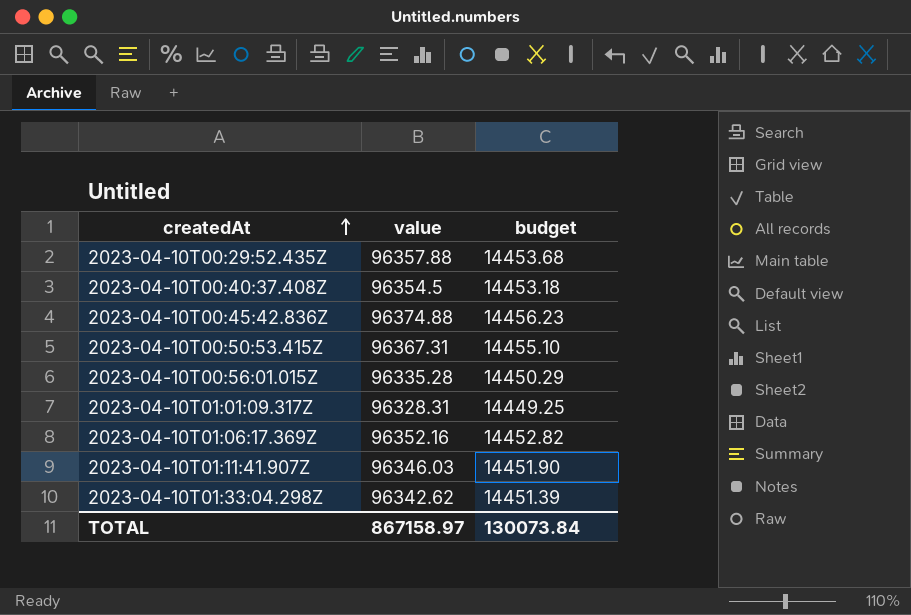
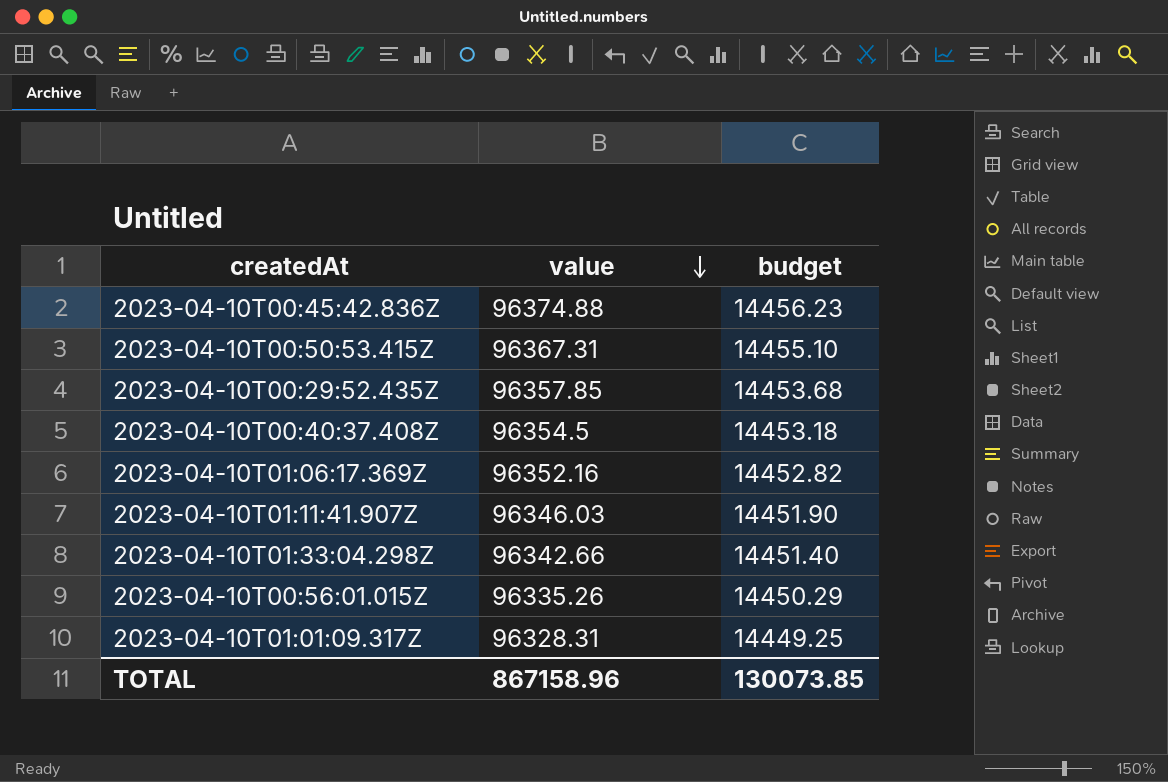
row order: createdAt ascending -> value descending
2023-04-10T00:29:52.435Z | value: 96357.88 -> 96357.85
2023-04-10T01:33:04.298Z | value: 96342.62 -> 96342.66
2023-04-10T01:33:04.298Z | budget: 14451.39 -> 14451.40
2023-04-10T00:56:01.015Z | value: 96335.28 -> 96335.26
TOTAL | value: 867158.97 -> 867158.96
TOTAL | budget: 130073.84 -> 130073.85

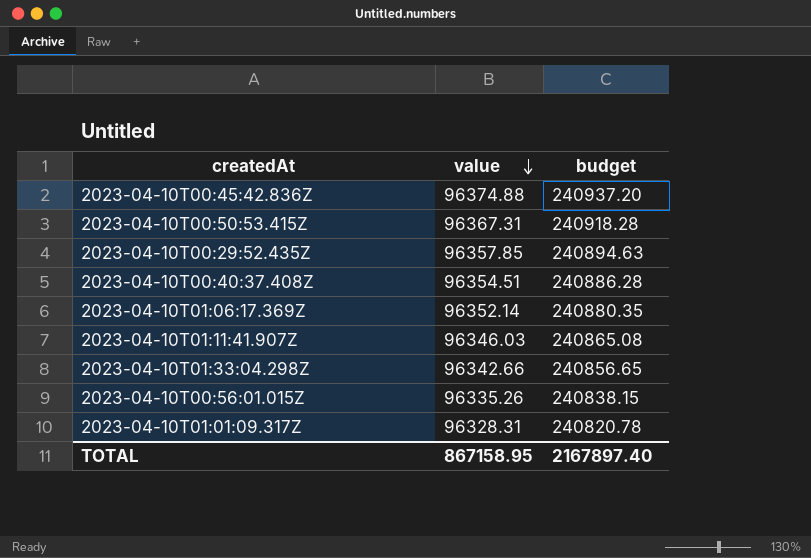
column budget | formula: [value] * 0.15 -> [value] * 2.5
2023-04-10T00:40:37.408Z | value: 96354.5 -> 96354.51
2023-04-10T01:06:17.369Z | value: 96352.16 -> 96352.14
TOTAL | value: 867158.96 -> 867158.95
TOTAL | budget: 130073.85 -> 2167897.40

